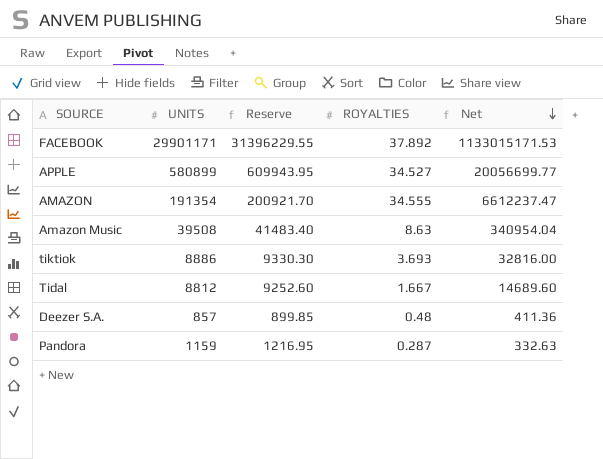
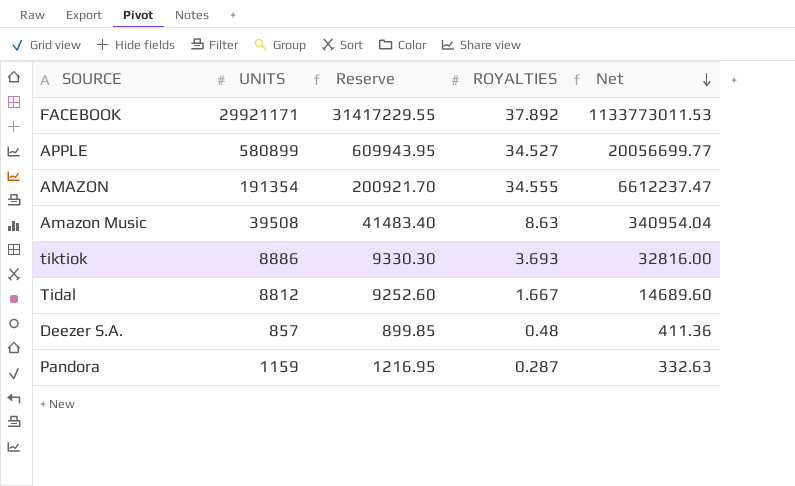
FACEBOOK | UNITS: 29901171 -> 29921171
FACEBOOK | Reserve: 31396229.55 -> 31417229.55
FACEBOOK | Net: 1133015171.53 -> 1133773011.53

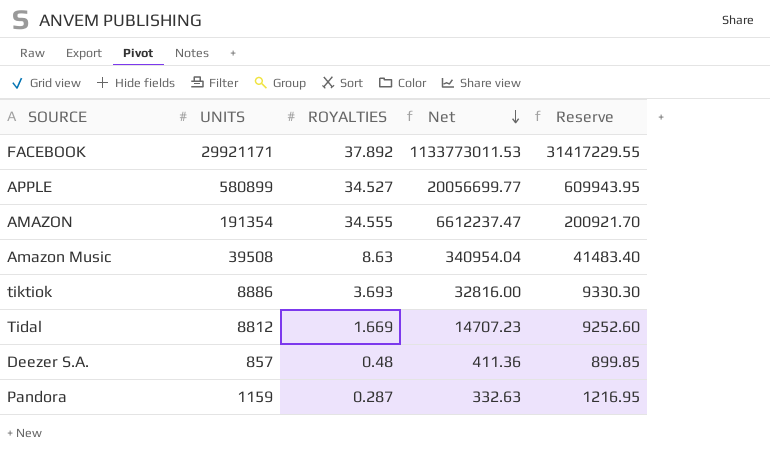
column Reserve | position: 3 -> 5
Tidal | ROYALTIES: 1.667 -> 1.669
Tidal | Net: 14689.60 -> 14707.23

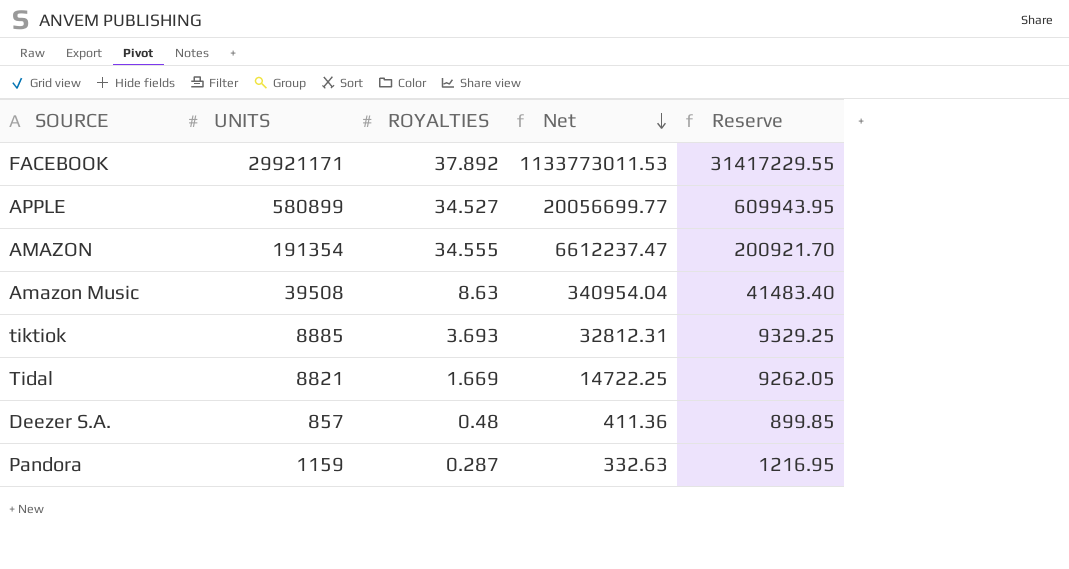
tiktiok | UNITS: 8886 -> 8885
tiktiok | Net: 32816.00 -> 32812.31
tiktiok | Reserve: 9330.30 -> 9329.25
Tidal | UNITS: 8812 -> 8821
Tidal | Net: 14707.23 -> 14722.25
Tidal | Reserve: 9252.60 -> 9262.05

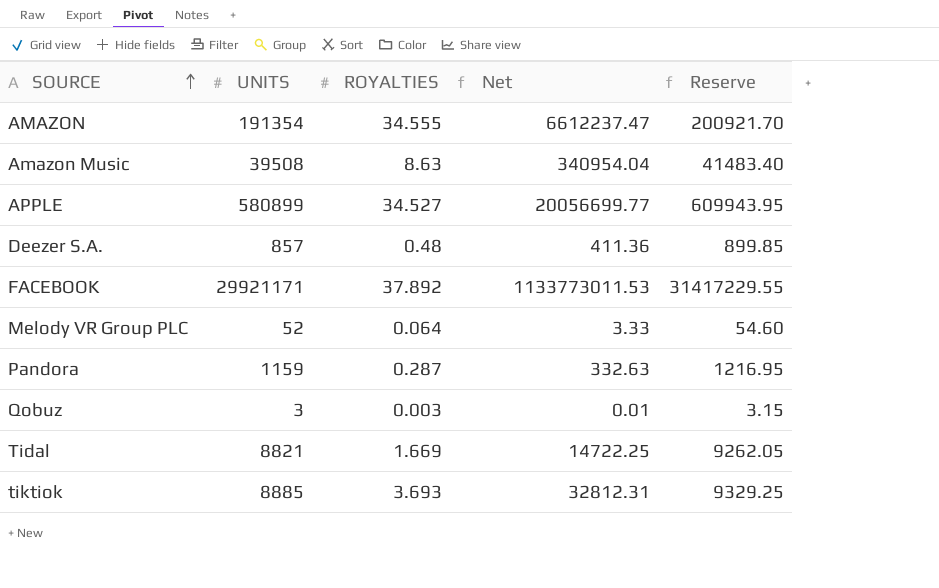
row order: Net descending -> SOURCE ascending
row Melody VR Group PLC: none -> 52 | 0.064 | 3.33 | 54.60
row Qobuz: none -> 3 | 0.003 | 0.01 | 3.15

